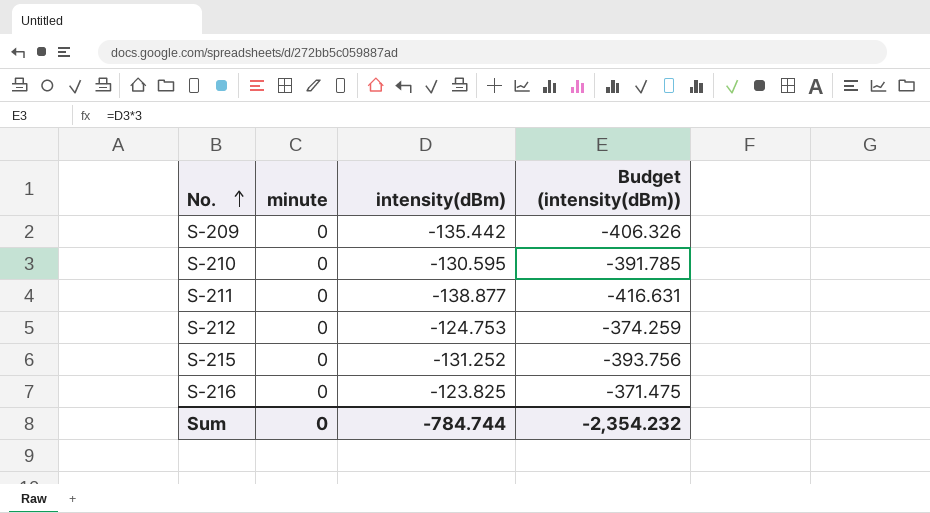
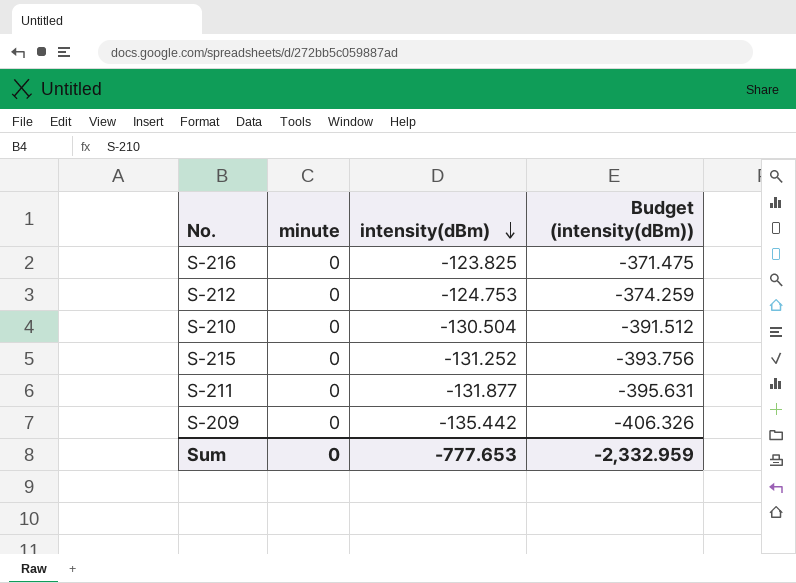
row order: No. ascending -> intensity(dBm) descending
S-210 | intensity(dBm): -130.595 -> -130.504
S-210 | Budget (intensity(dBm)): -391.785 -> -391.512
S-211 | intensity(dBm): -138.877 -> -131.877
S-211 | Budget (intensity(dBm)): -416.631 -> -395.631
Sum | intensity(dBm): -784.744 -> -777.653
Sum | Budget (intensity(dBm)): -2,354.232 -> -2,332.959

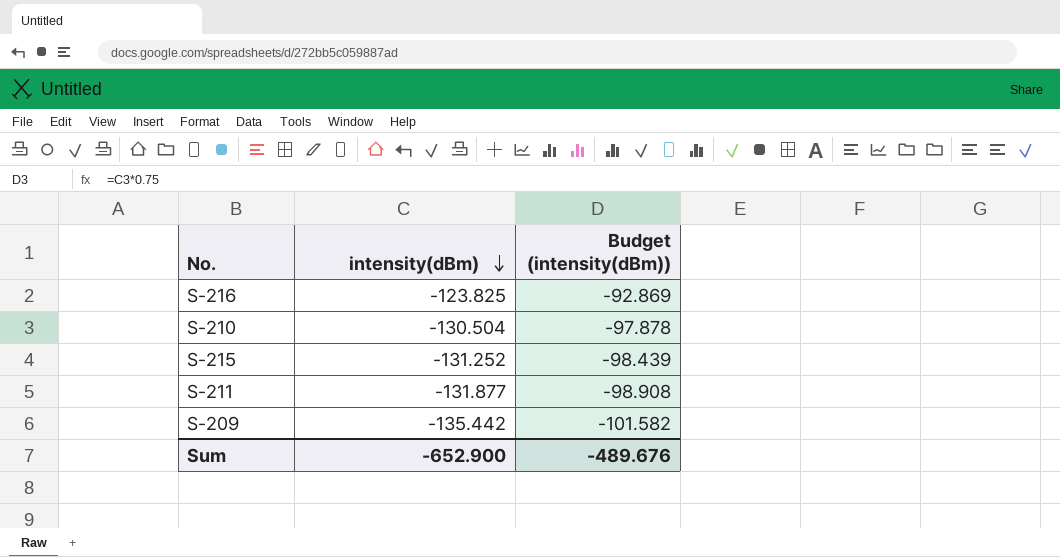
column minute | position: 2 -> none
column Budget (intensity(dBm)) | formula: [intensity(dBm)] * 3 -> [intensity(dBm)] * 0.75
row S-212: 0 | -124.753 | -374.259 -> none
Sum | intensity(dBm): -777.653 -> -652.900
Sum | Budget (intensity(dBm)): -2,332.959 -> -489.676

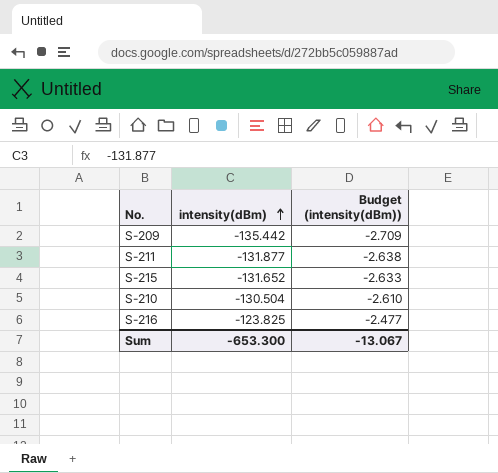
row order: intensity(dBm) descending -> intensity(dBm) ascending
column Budget (intensity(dBm)) | formula: [intensity(dBm)] * 0.75 -> [intensity(dBm)] * 0.02
S-215 | intensity(dBm): -131.252 -> -131.652
Sum | intensity(dBm): -652.900 -> -653.300
Sum | Budget (intensity(dBm)): -489.676 -> -13.067

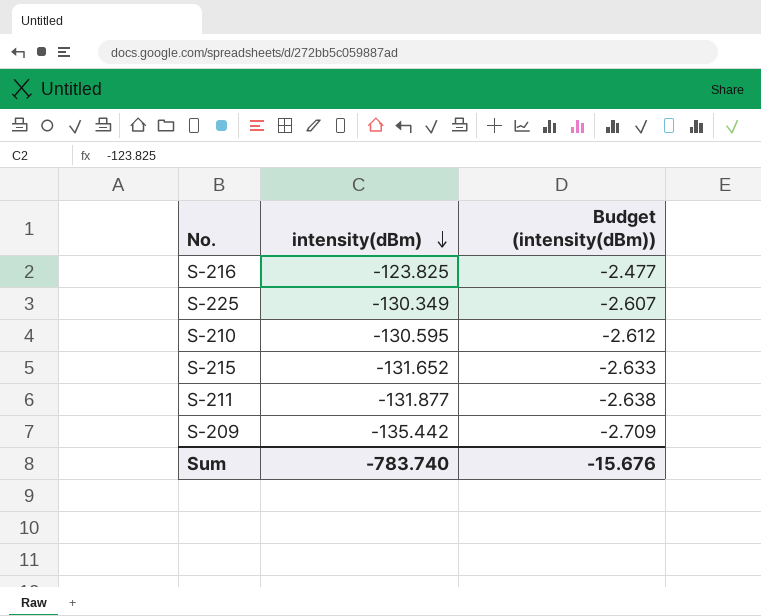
row order: intensity(dBm) ascending -> intensity(dBm) descending
row S-225: none -> -130.349 | -2.607
S-210 | intensity(dBm): -130.504 -> -130.595
S-210 | Budget (intensity(dBm)): -2.610 -> -2.612
Sum | intensity(dBm): -653.300 -> -783.740
Sum | Budget (intensity(dBm)): -13.067 -> -15.676

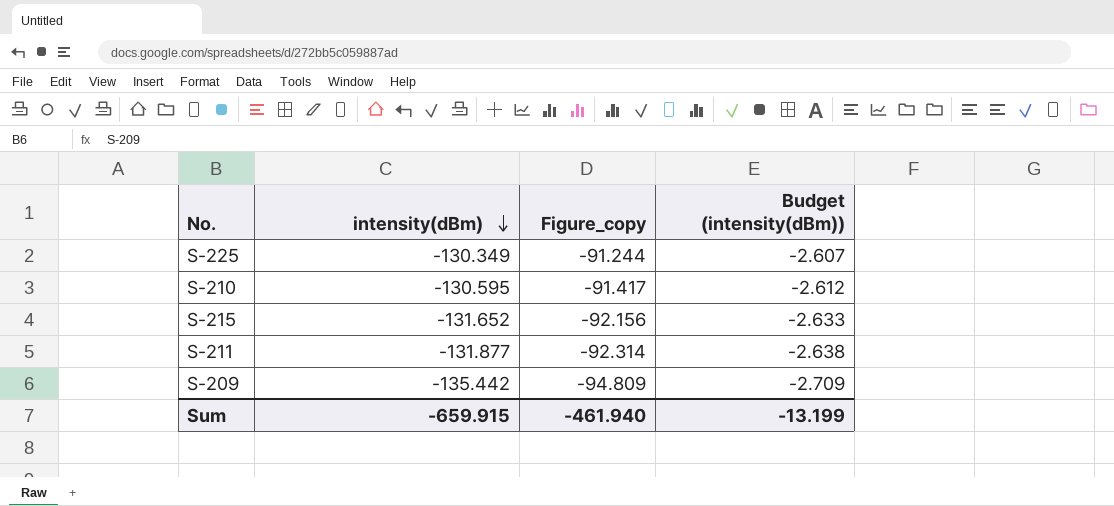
column Figure_copy | formula: none -> [intensity(dBm)] * 0.7
row S-216: -123.825 | -2.477 -> none
Sum | intensity(dBm): -783.740 -> -659.915
Sum | Budget (intensity(dBm)): -15.676 -> -13.199

